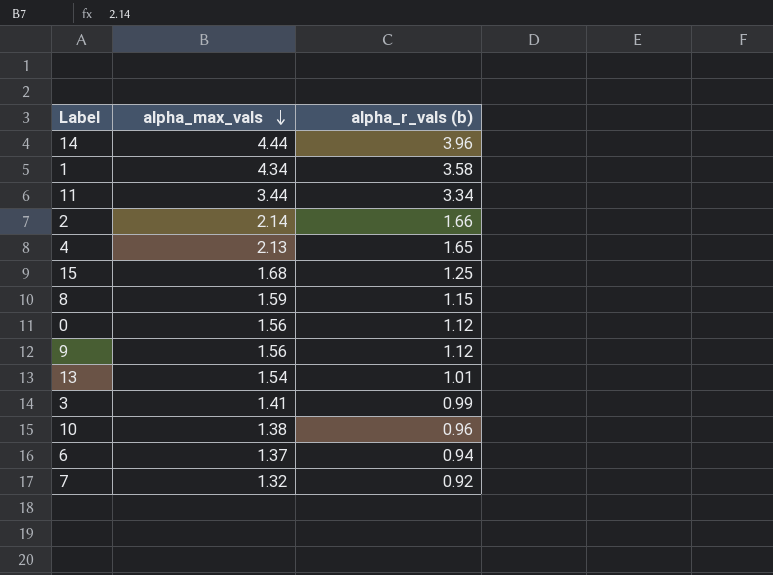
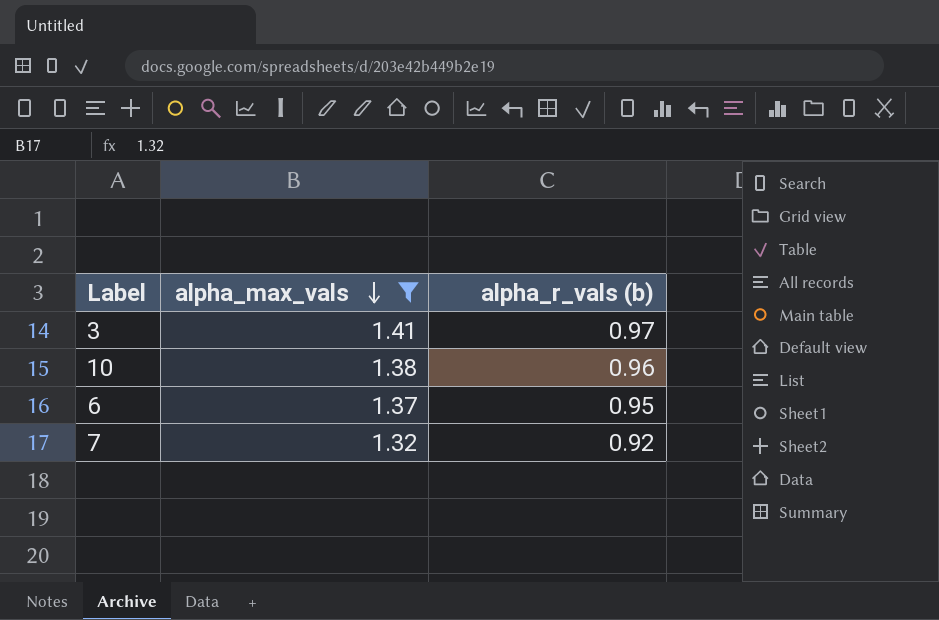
filter: none -> alpha_max_vals <= 1.41
3 | alpha_r_vals (b): 0.99 -> 0.97
6 | alpha_r_vals (b): 0.94 -> 0.95

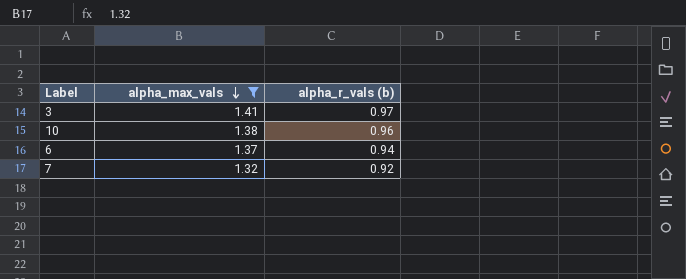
6 | alpha_r_vals (b): 0.95 -> 0.94

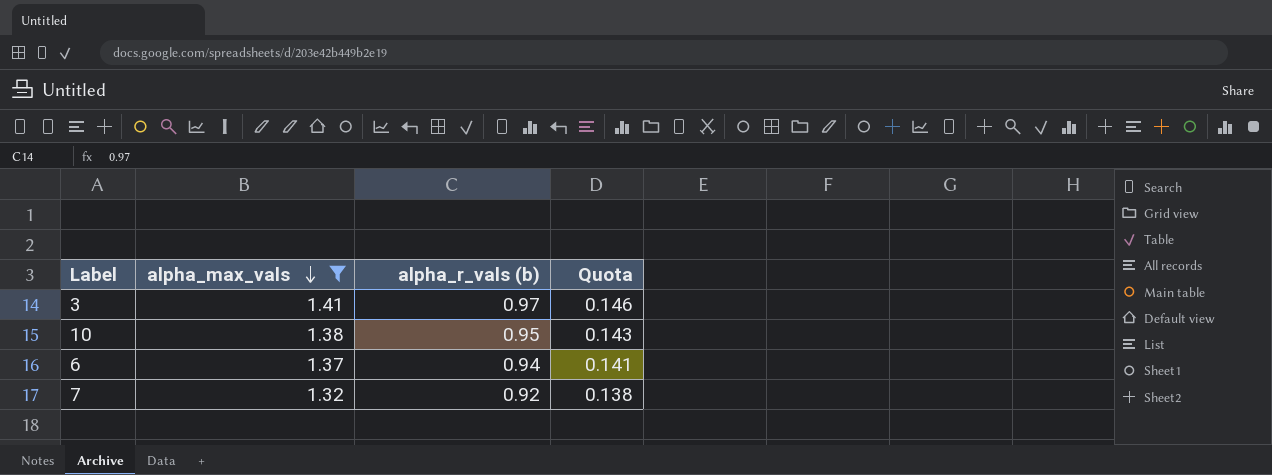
column Quota | formula: none -> [alpha_r_vals (b)] * 0.15
10 | alpha_r_vals (b): 0.96 -> 0.95

